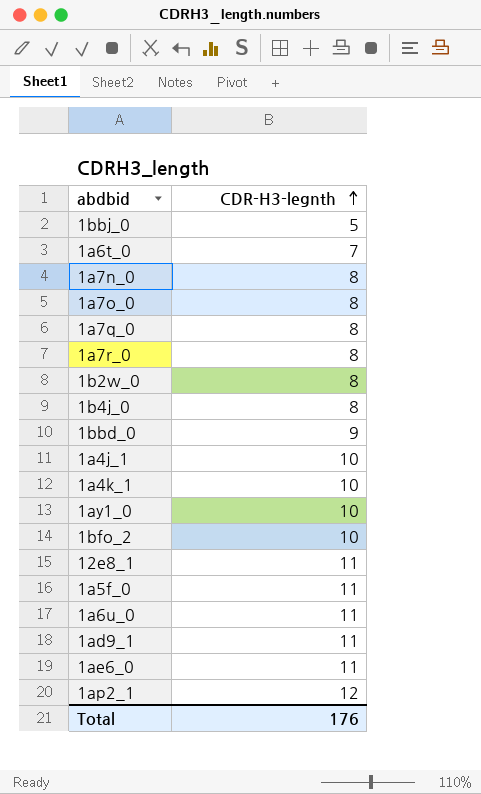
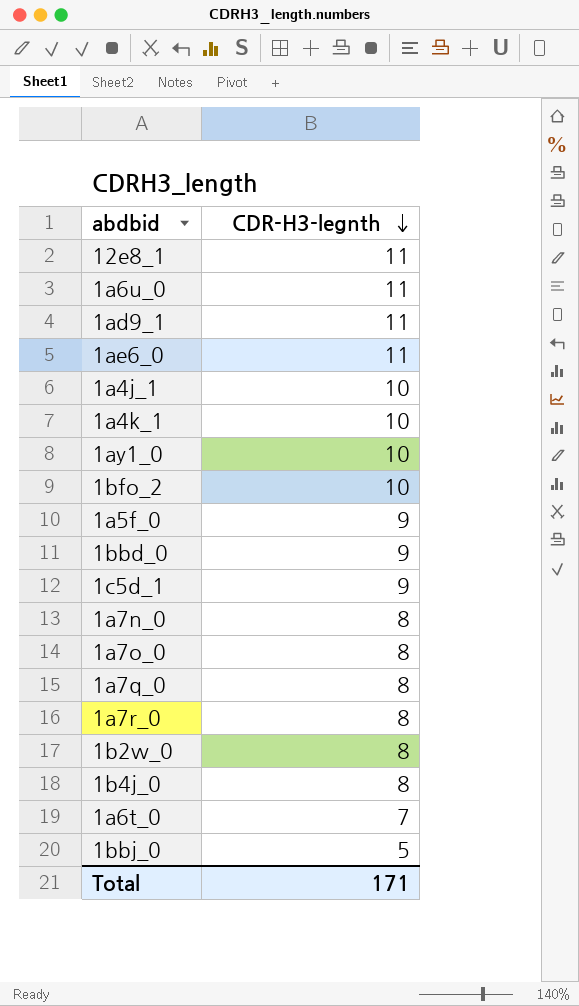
row order: CDR-H3-legnth ascending -> CDR-H3-legnth descending
row 1ap2_1: 12 -> none
1a5f_0 | CDR-H3-legnth: 11 -> 9
row 1c5d_1: none -> 9
Total | CDR-H3-legnth: 176 -> 171

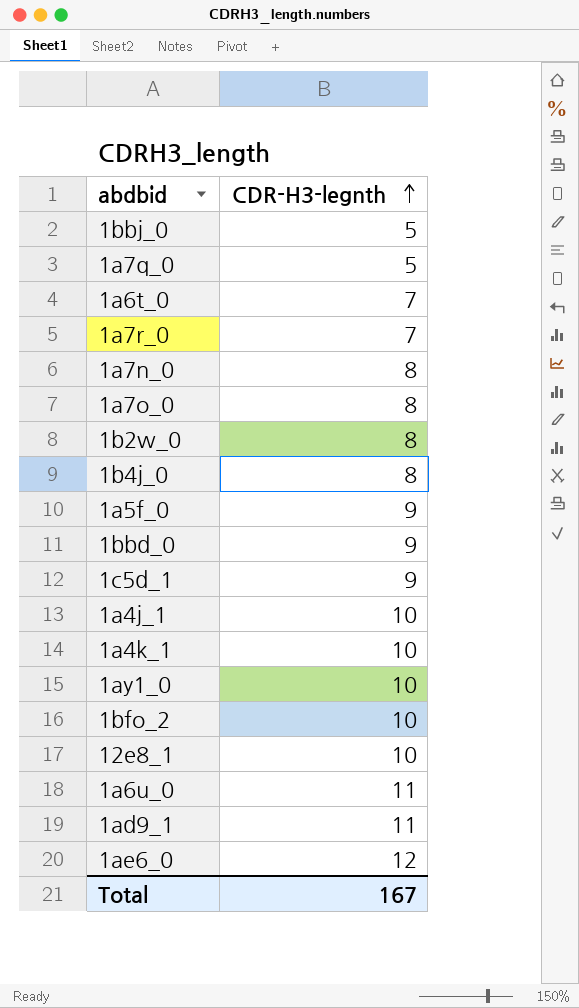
row order: CDR-H3-legnth descending -> CDR-H3-legnth ascending
1a7q_0 | CDR-H3-legnth: 8 -> 5
1a7r_0 | CDR-H3-legnth: 8 -> 7
12e8_1 | CDR-H3-legnth: 11 -> 10
1ae6_0 | CDR-H3-legnth: 11 -> 12
Total | CDR-H3-legnth: 171 -> 167

